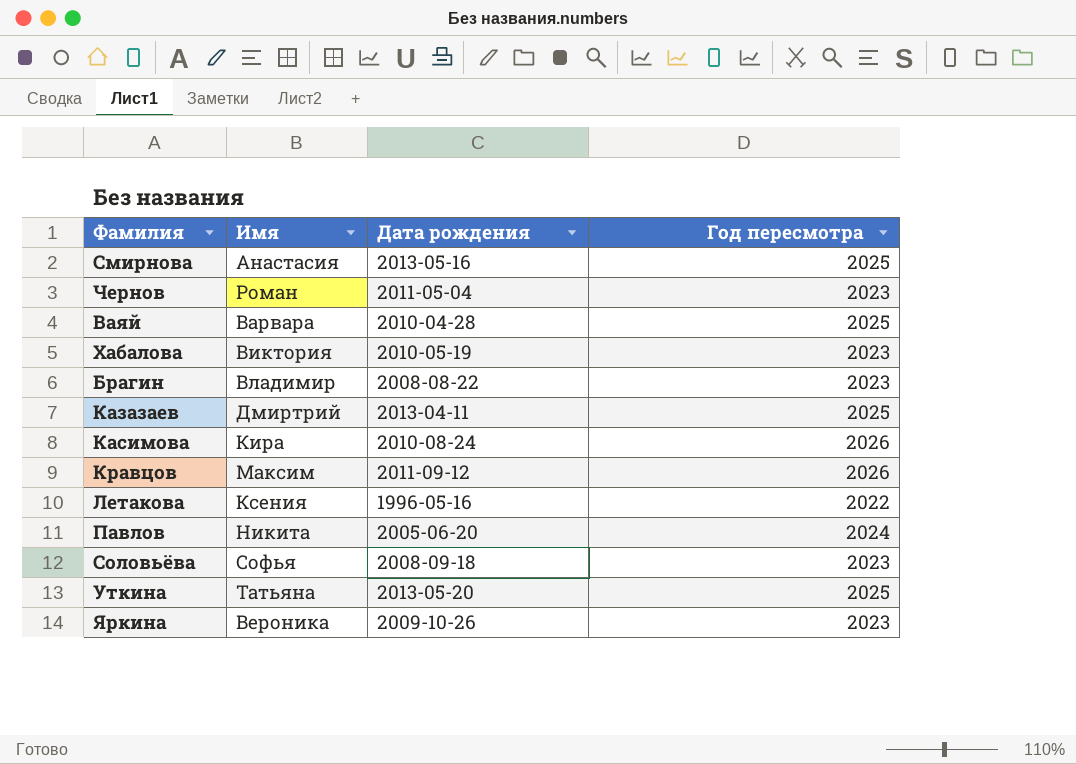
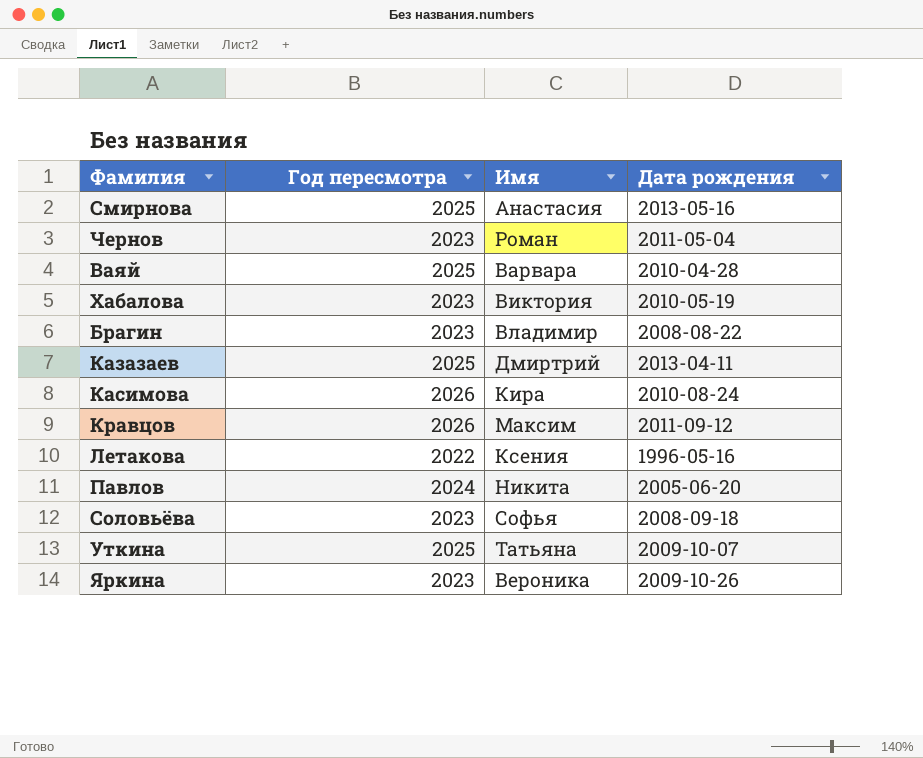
column Год пересмотра | position: 4 -> 2
Уткина | Дата рождения: 2013-05-20 -> 2009-10-07

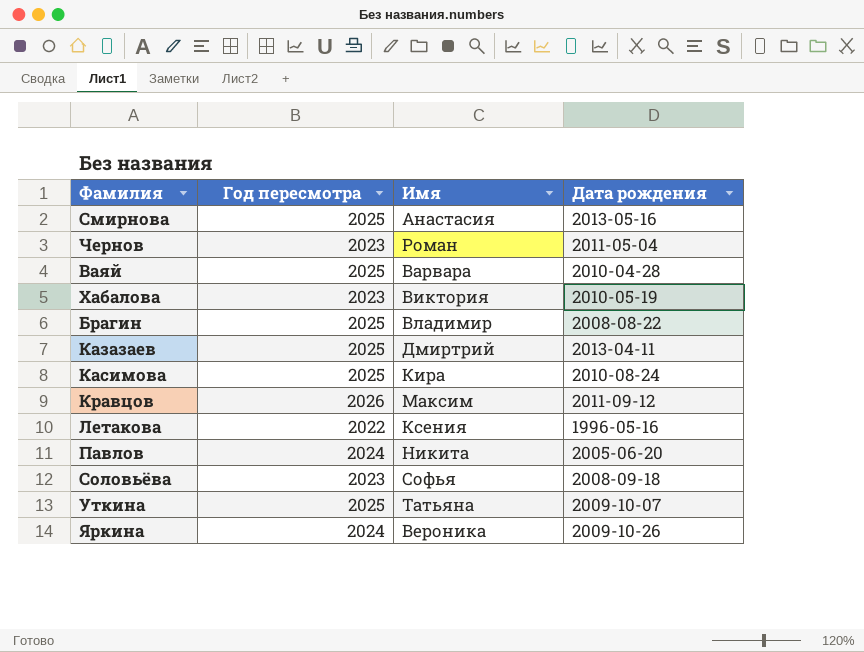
Брагин | Год пересмотра: 2023 -> 2025
Касимова | Год пересмотра: 2026 -> 2025
Яркина | Год пересмотра: 2023 -> 2024

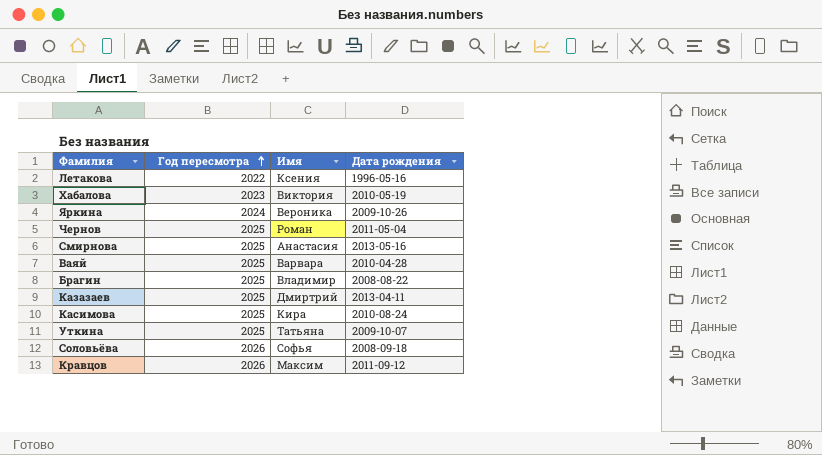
row order: none -> Год пересмотра ascending
row Павлов: 2024 | Никита | 2005-06-20 -> none
Чернов | Год пересмотра: 2023 -> 2025
Соловьёва | Год пересмотра: 2023 -> 2026

